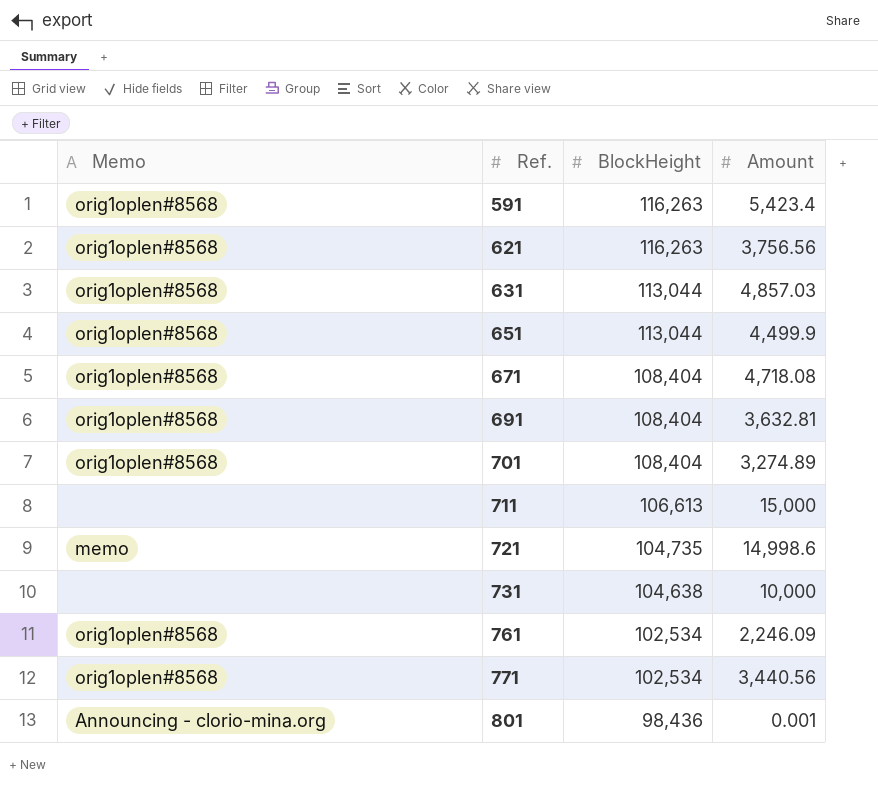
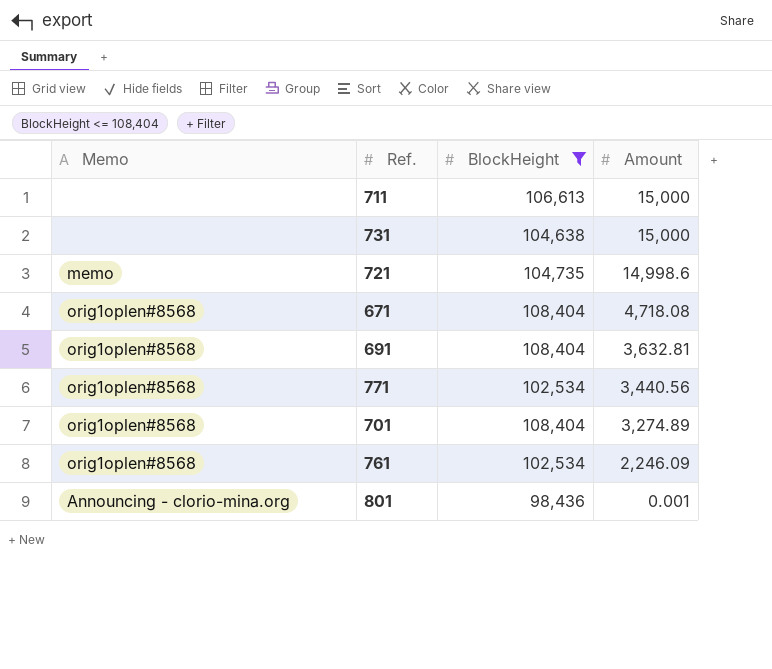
filter: none -> BlockHeight <= 108,404
row order: Ref. ascending -> Amount descending
731 | Amount: 10,000 -> 15,000

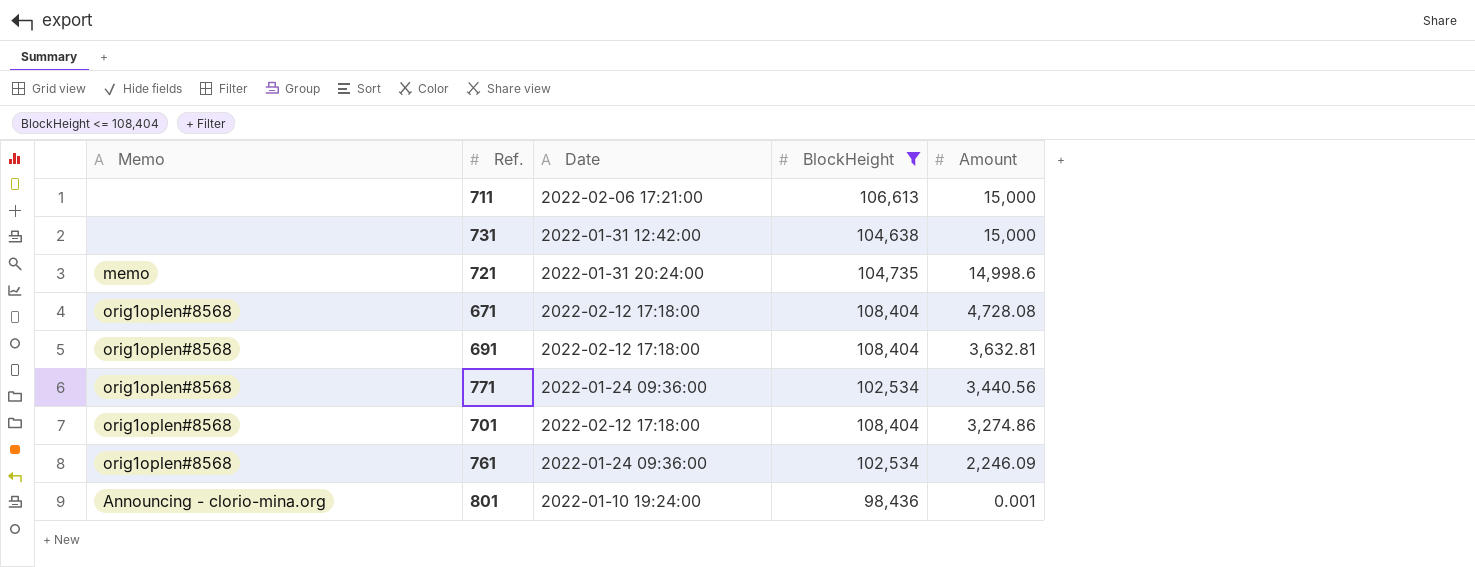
column Date | position: none -> 3
671 | Amount: 4,718.08 -> 4,728.08
701 | Amount: 3,274.89 -> 3,274.86

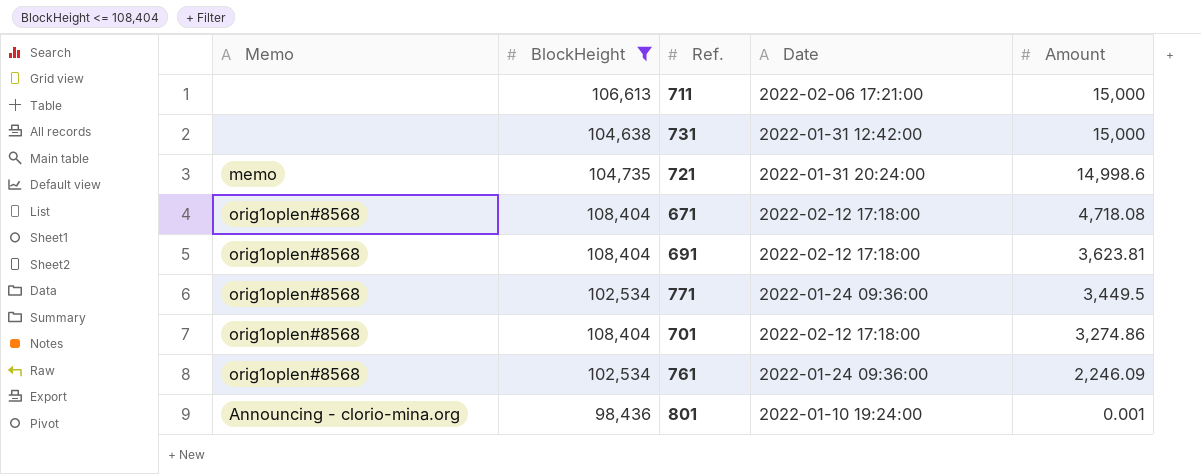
column BlockHeight | position: 4 -> 2
671 | Amount: 4,728.08 -> 4,718.08
691 | Amount: 3,632.81 -> 3,623.81
771 | Amount: 3,440.56 -> 3,449.5

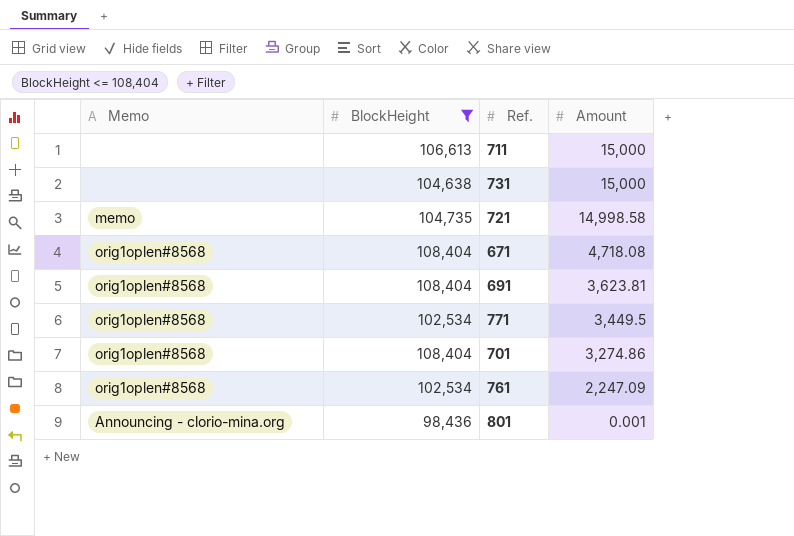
column Date | position: 4 -> none
721 | Amount: 14,998.6 -> 14,998.58
761 | Amount: 2,246.09 -> 2,247.09

